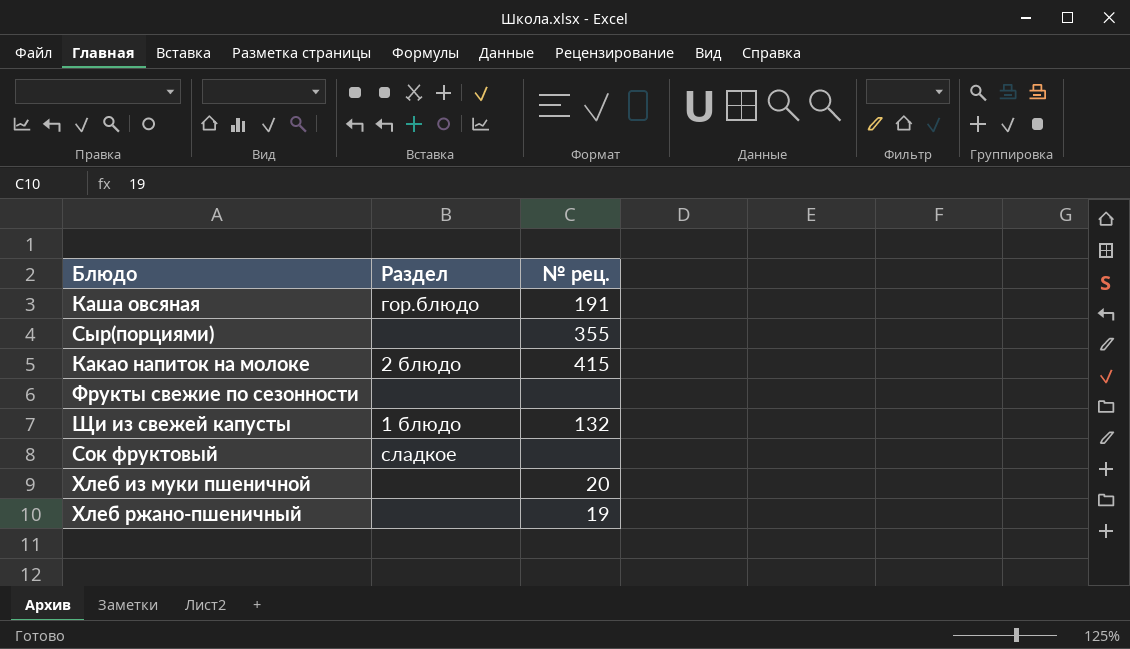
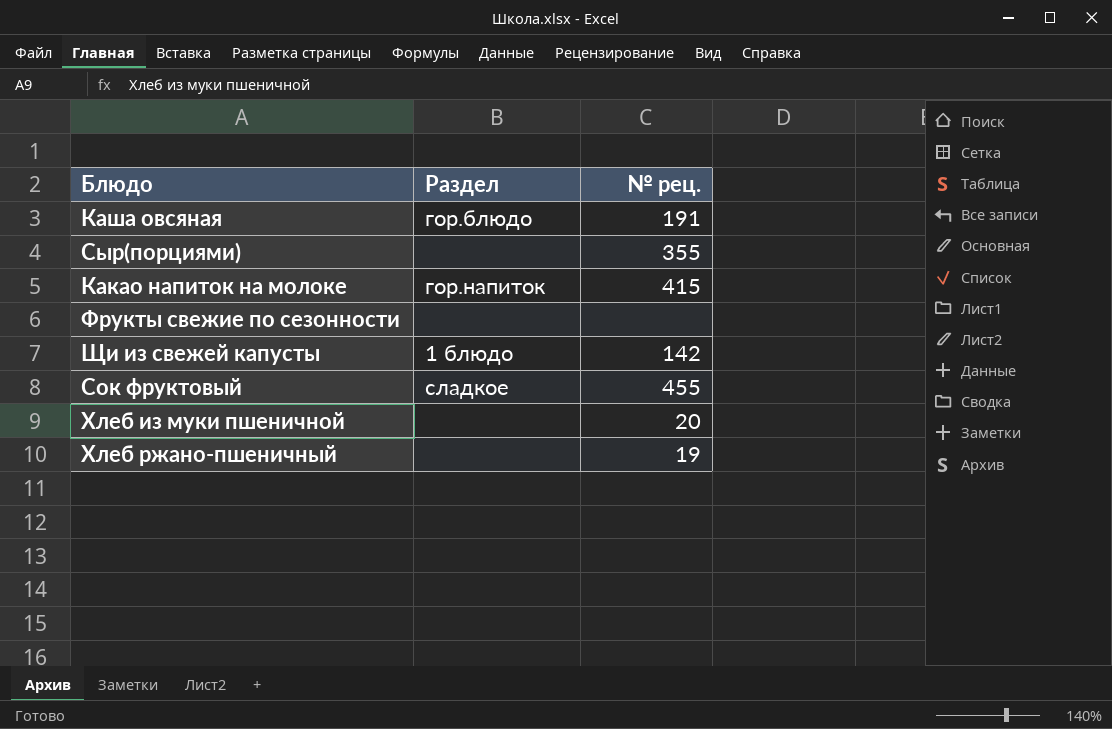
Какао напиток на молоке | Раздел: 2 блюдо -> гор.напиток
Щи из свежей капусты | № рец.: 132 -> 142
Сок фруктовый | № рец.: none -> 455

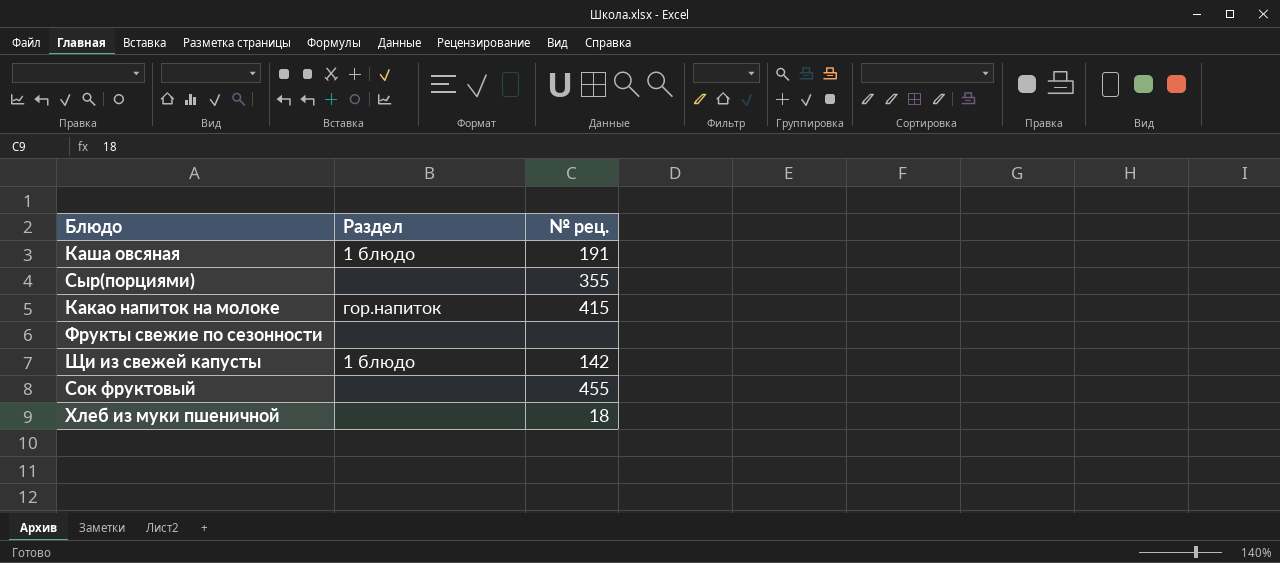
row Хлеб ржано-пшеничный: none | 19 -> none
Каша овсяная | Раздел: гор.блюдо -> 1 блюдо
Сок фруктовый | Раздел: сладкое -> none
Хлеб из муки пшеничной | № рец.: 20 -> 18

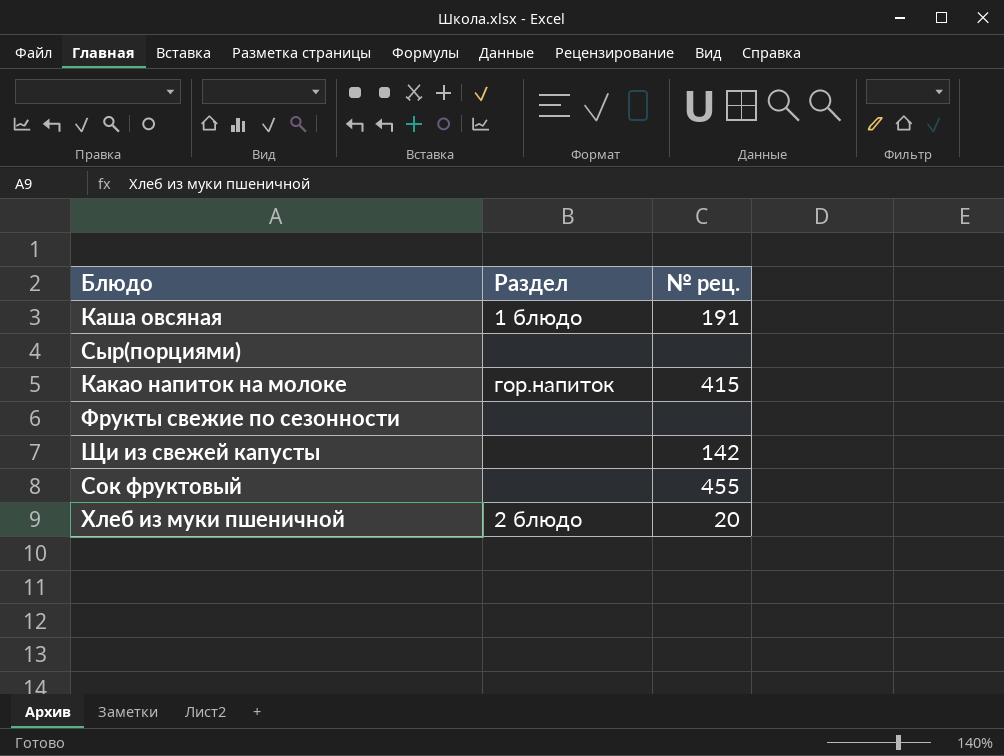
Сыр(порциями) | № рец.: 355 -> none
Щи из свежей капусты | Раздел: 1 блюдо -> none
Хлеб из муки пшеничной | Раздел: none -> 2 блюдо
Хлеб из муки пшеничной | № рец.: 18 -> 20

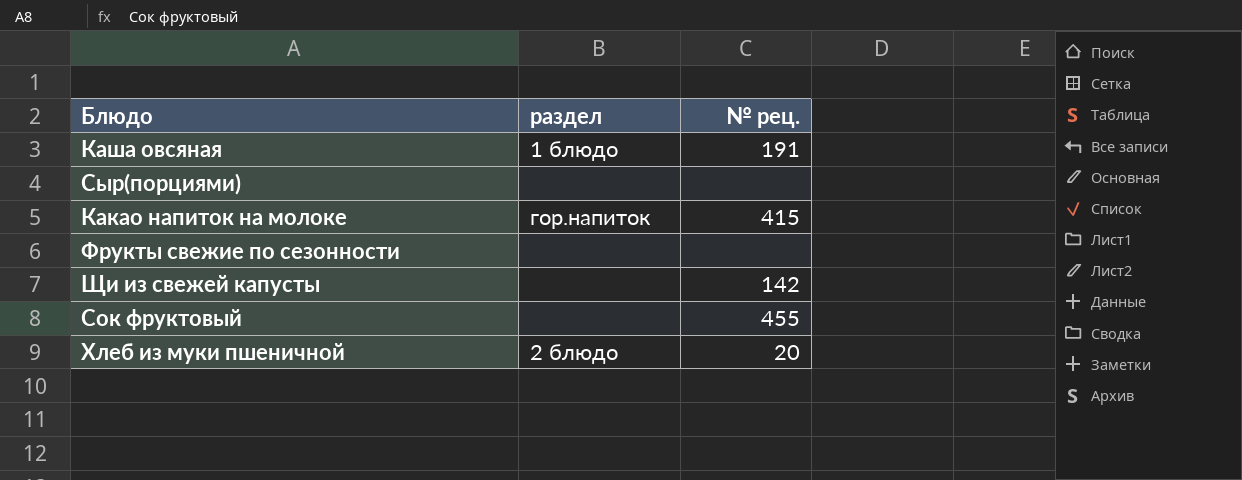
column name: Раздел -> раздел

